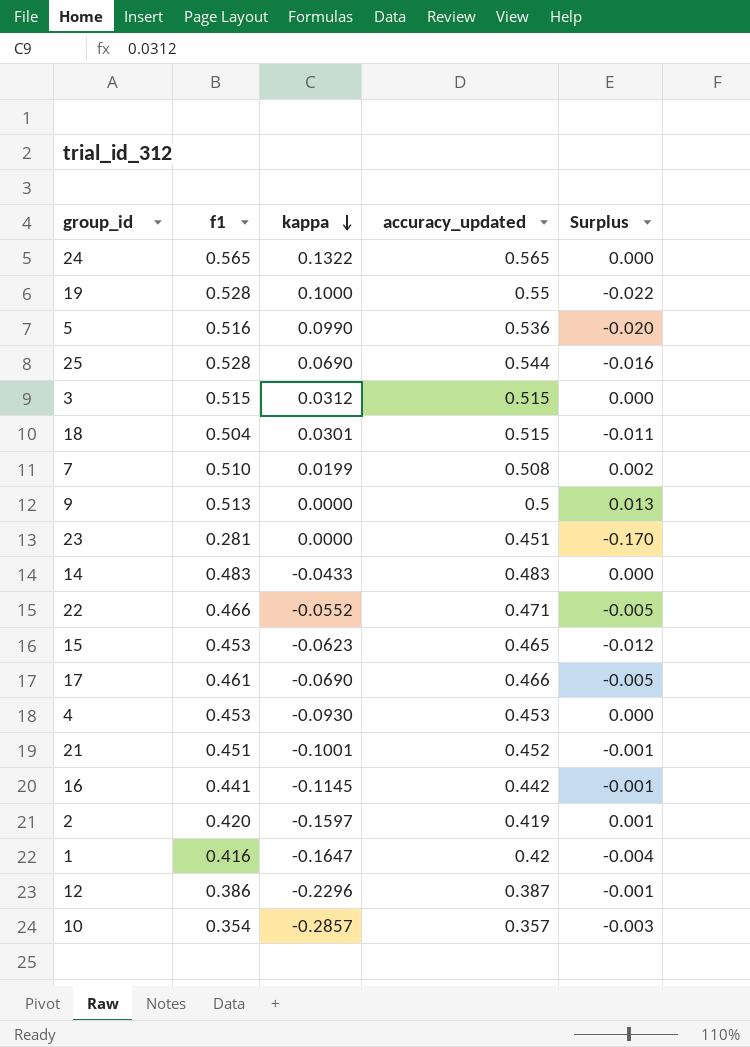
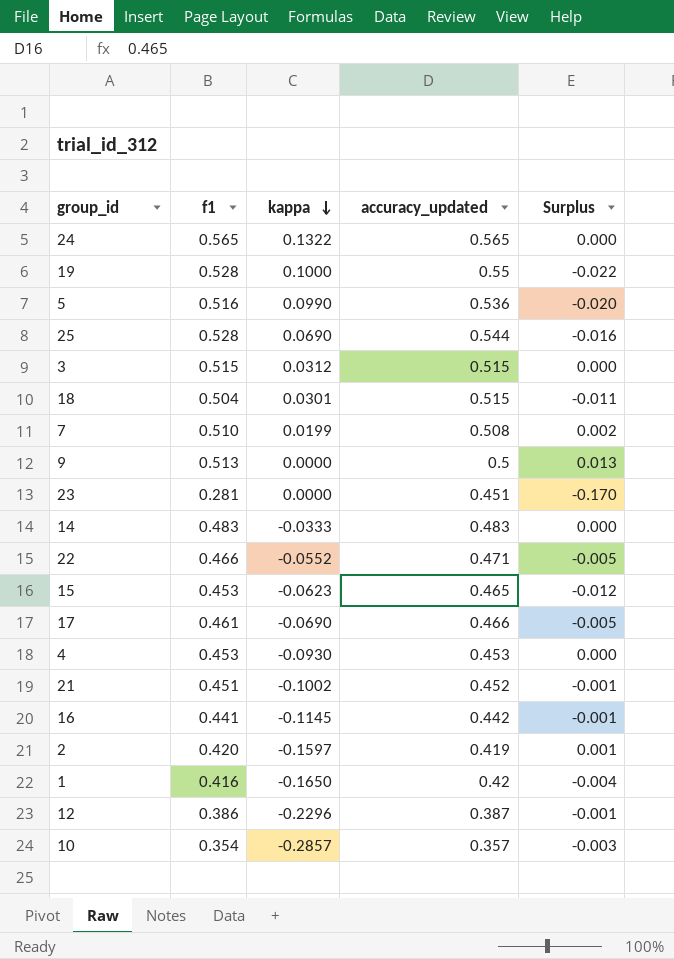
14 | kappa: -0.0433 -> -0.0333
21 | kappa: -0.1001 -> -0.1002
1 | kappa: -0.1647 -> -0.1650

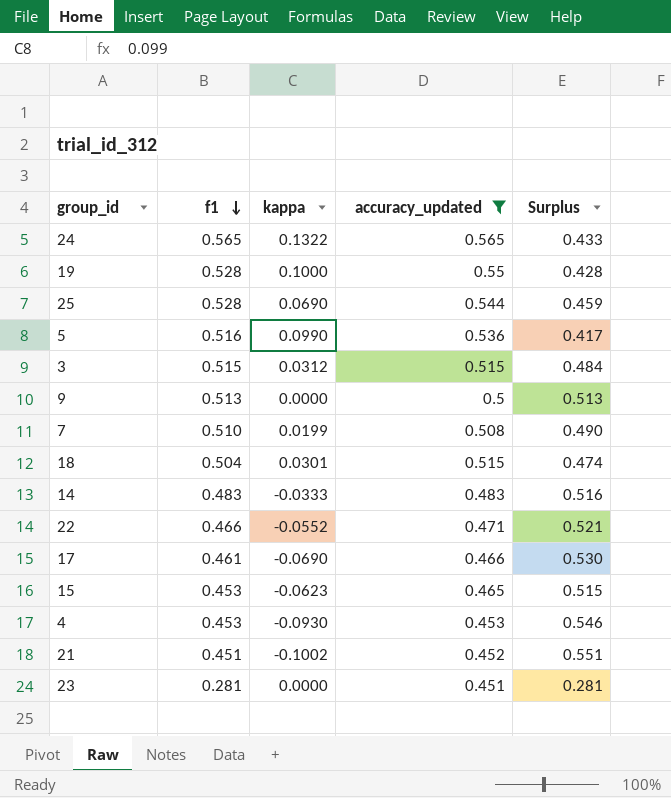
filter: none -> accuracy_updated >= 0.451
row order: kappa descending -> f1 descending
column Surplus | formula: [f1] - [accuracy_updated] -> [f1] - [kappa]

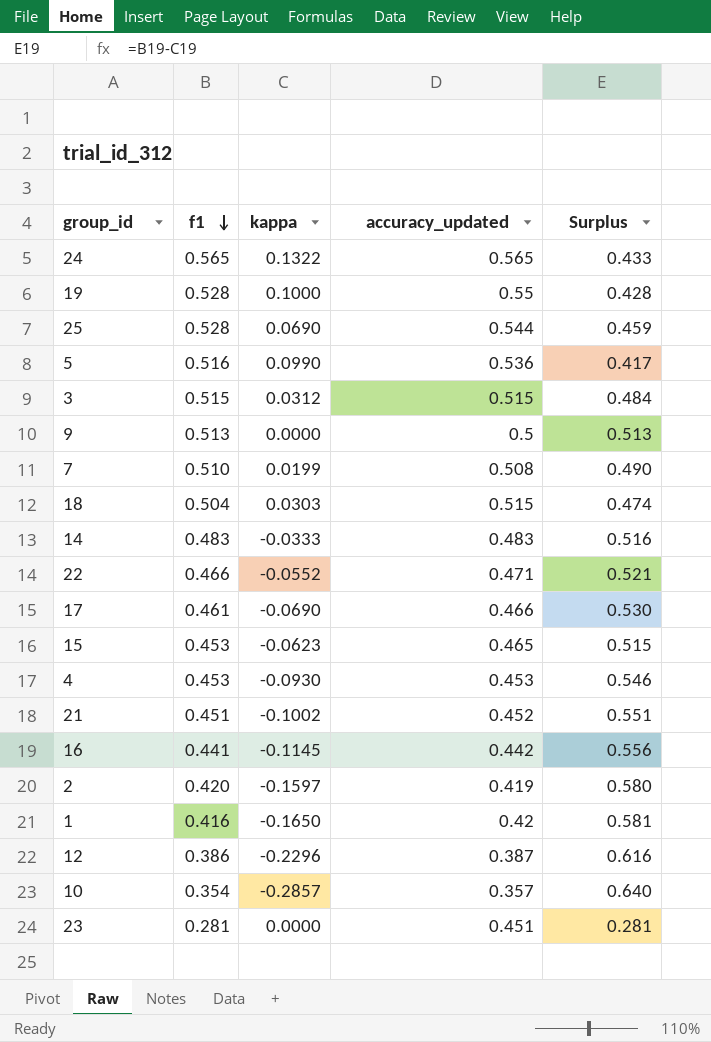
filter: accuracy_updated >= 0.451 -> none
18 | kappa: 0.0301 -> 0.0303

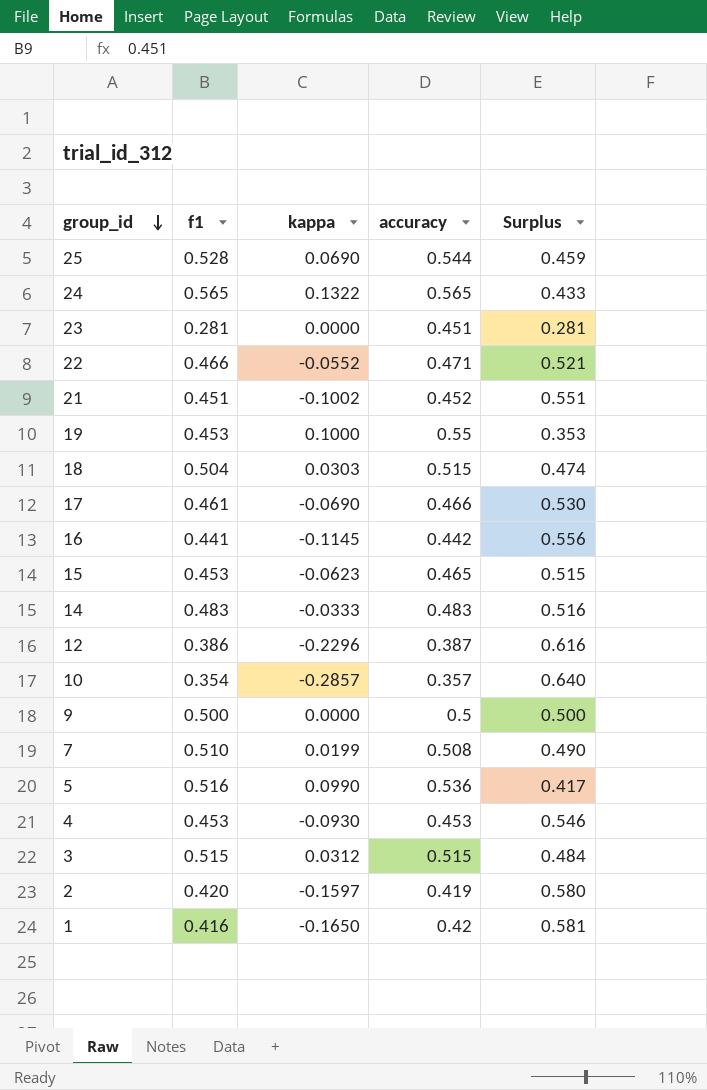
row order: f1 descending -> group_id descending
column name: accuracy_updated -> accuracy
19 | f1: 0.528 -> 0.453
19 | Surplus: 0.428 -> 0.353
9 | f1: 0.513 -> 0.500
9 | Surplus: 0.513 -> 0.500

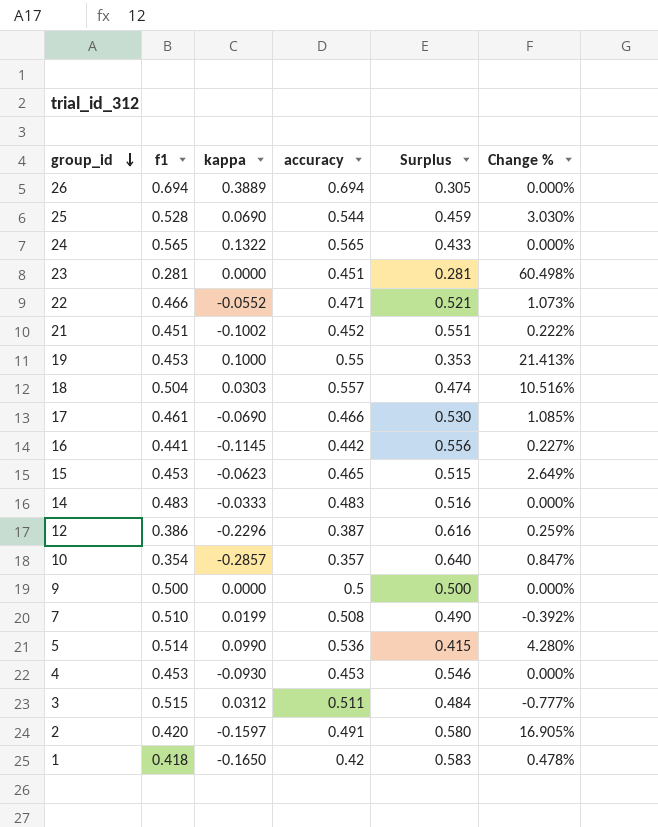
column Change % | formula: none -> ([accuracy] - [f1]) / [f1]
row 26: none -> 0.694 | 0.3889 | 0.694 | 0.305 | 0.000%
18 | accuracy: 0.515 -> 0.557
5 | f1: 0.516 -> 0.514
5 | Surplus: 0.417 -> 0.415
3 | accuracy: 0.515 -> 0.511
2 | accuracy: 0.419 -> 0.491
1 | f1: 0.416 -> 0.418
1 | Surplus: 0.581 -> 0.583

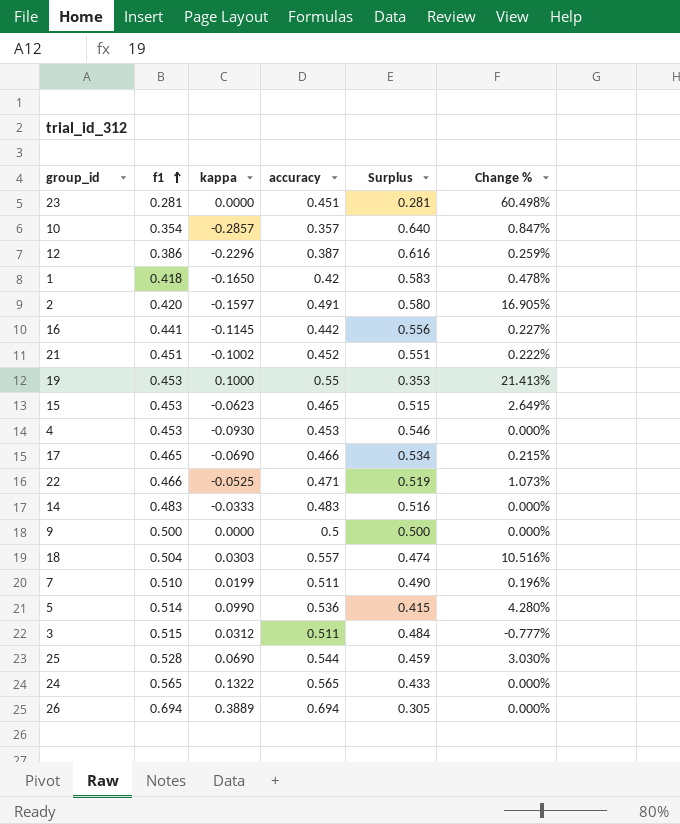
row order: group_id descending -> f1 ascending
17 | f1: 0.461 -> 0.465
17 | Surplus: 0.530 -> 0.534
17 | Change %: 1.085% -> 0.215%
22 | kappa: -0.0552 -> -0.0525
22 | Surplus: 0.521 -> 0.519
7 | accuracy: 0.508 -> 0.511
7 | Change %: -0.392% -> 0.196%

